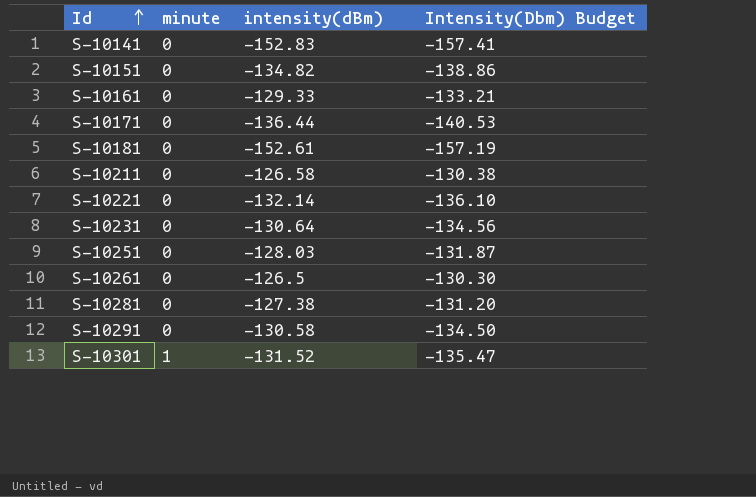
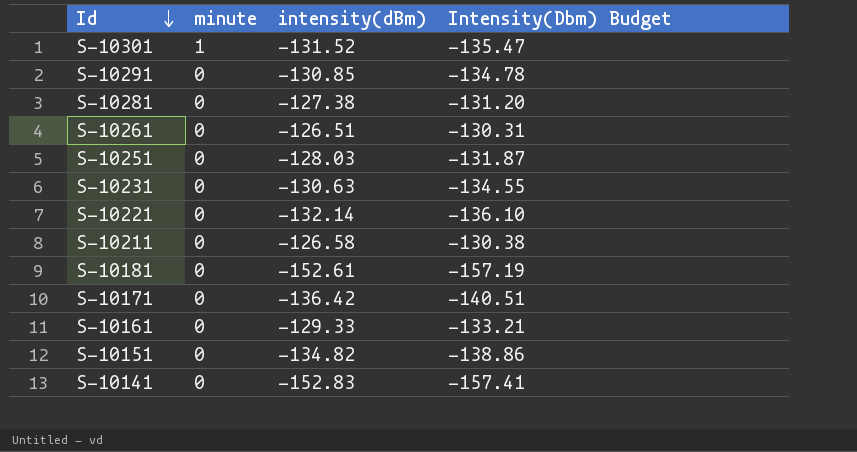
row order: Id ascending -> Id descending
S-10291 | intensity(dBm): -130.58 -> -130.85
S-10291 | Intensity(Dbm) Budget: -134.50 -> -134.78
S-10261 | intensity(dBm): -126.5 -> -126.51
S-10261 | Intensity(Dbm) Budget: -130.30 -> -130.31
S-10231 | intensity(dBm): -130.64 -> -130.63
S-10231 | Intensity(Dbm) Budget: -134.56 -> -134.55
S-10171 | intensity(dBm): -136.44 -> -136.42
S-10171 | Intensity(Dbm) Budget: -140.53 -> -140.51

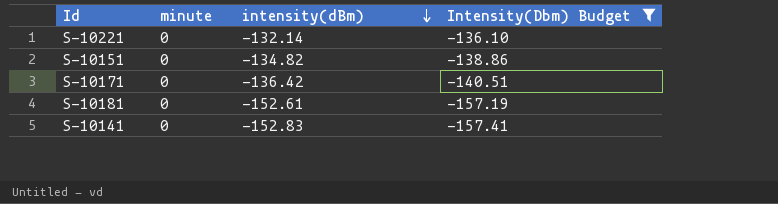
filter: none -> Intensity(Dbm) Budget <= -136.10
row order: Id descending -> intensity(dBm) descending

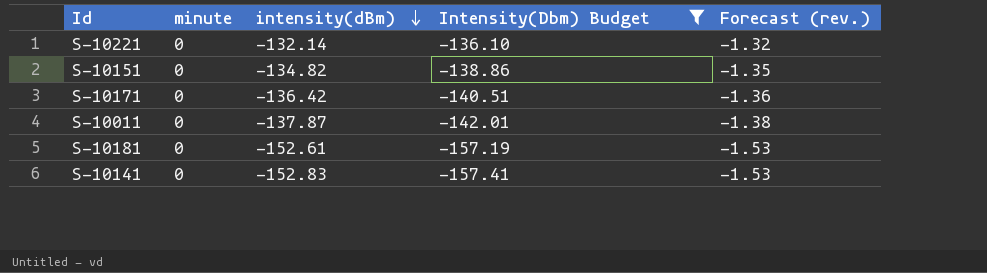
column Forecast (rev.) | formula: none -> [intensity(dBm)] * 0.01
row S-10011: none -> 0 | -137.87 | -142.01 | -1.38

